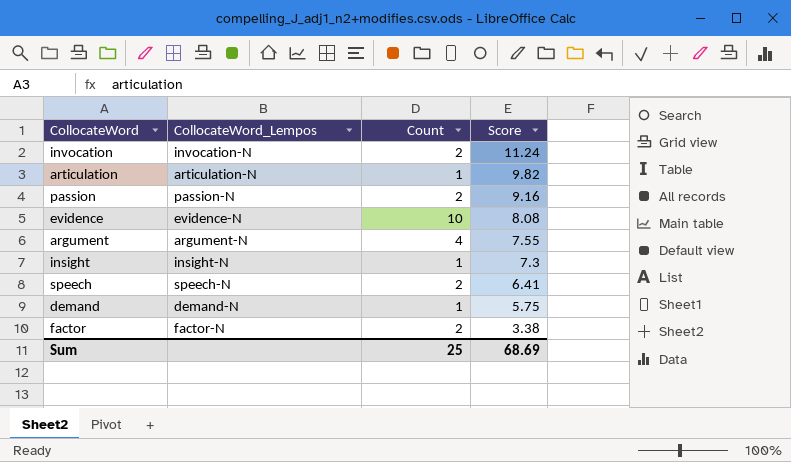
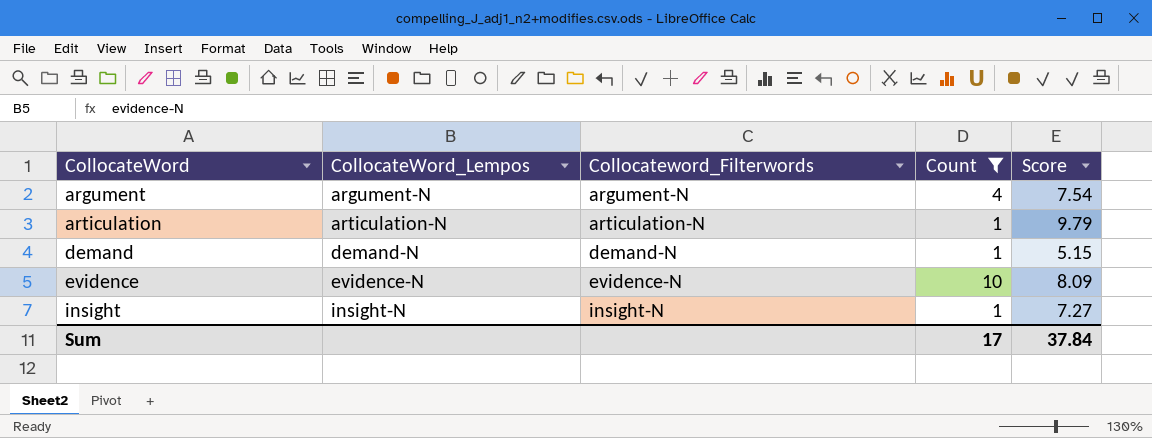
filter: none -> Count != 2
row order: Score descending -> CollocateWord ascending
column Collocateword_Filterwords | position: none -> 3
argument | Score: 7.55 -> 7.54
articulation | Score: 9.82 -> 9.79
demand | Score: 5.75 -> 5.15
evidence | Score: 8.08 -> 8.09
insight | Score: 7.3 -> 7.27
Sum | Count: 25 -> 17
Sum | Score: 68.69 -> 37.84

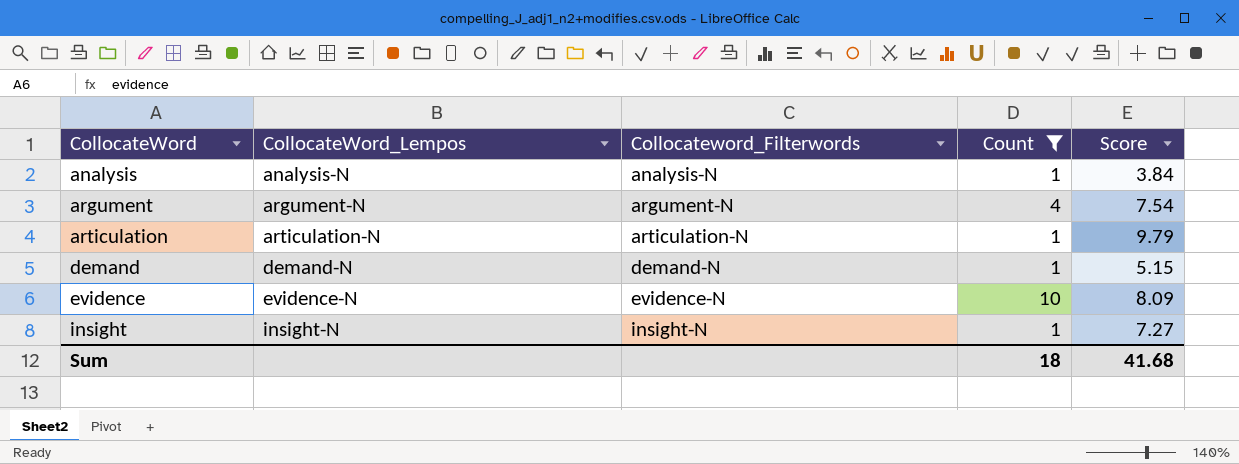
row analysis: none -> analysis-N | analysis-N | 1 | 3.84
Sum | Count: 17 -> 18
Sum | Score: 37.84 -> 41.68

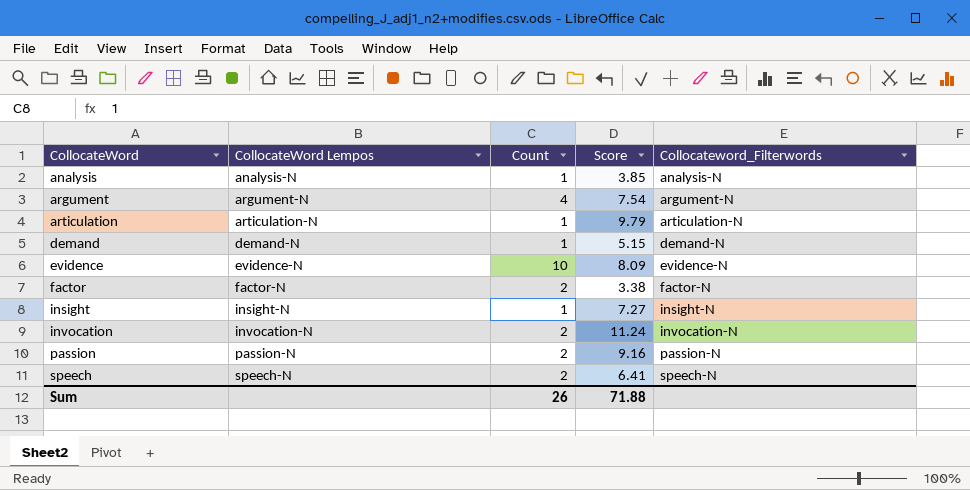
filter: Count != 2 -> none
column name: CollocateWord_Lempos -> CollocateWord Lempos
column Collocateword_Filterwords | position: 3 -> 5
analysis | Score: 3.84 -> 3.85
Sum | Count: 18 -> 26
Sum | Score: 41.68 -> 71.88

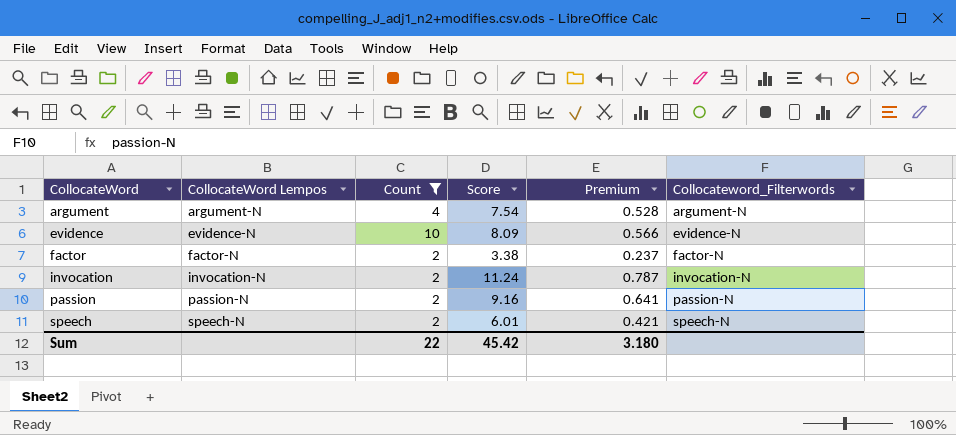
filter: none -> Count != 1
column Premium | formula: none -> [Score] * 0.07
speech | Score: 6.41 -> 6.01
Sum | Count: 26 -> 22
Sum | Score: 71.88 -> 45.42

